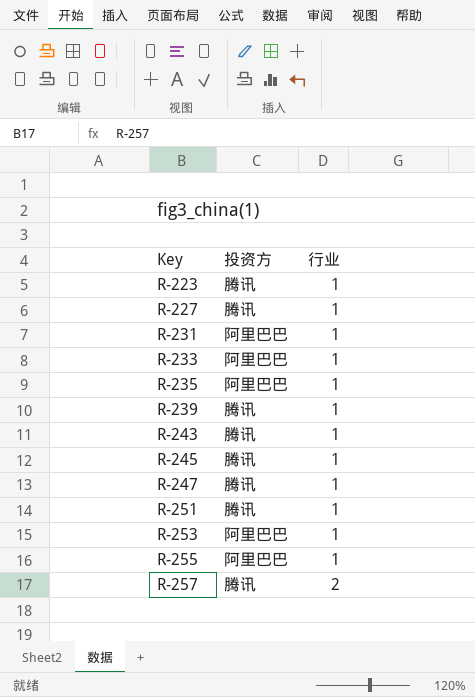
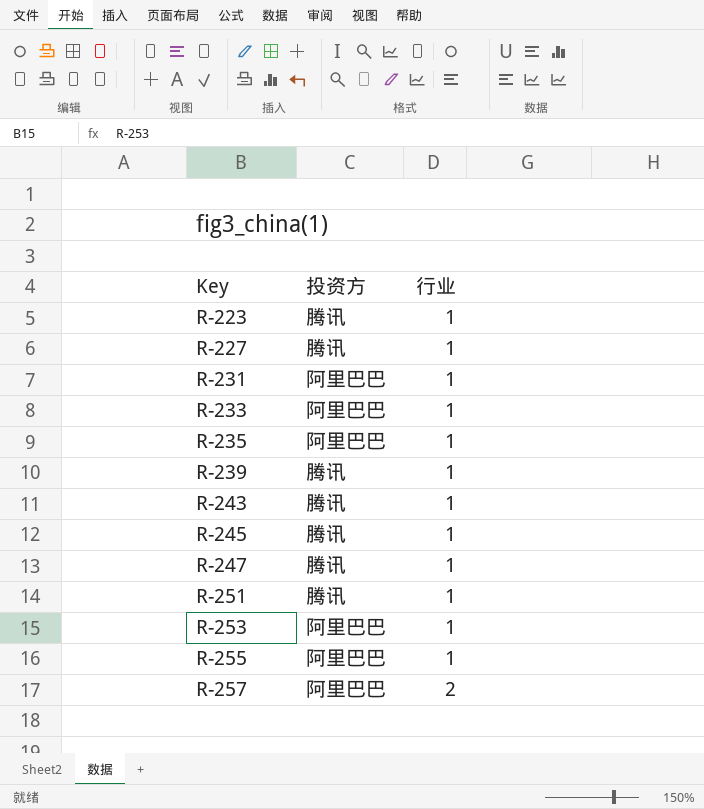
R-257 | 投资方: 腾讯 -> 阿里巴巴

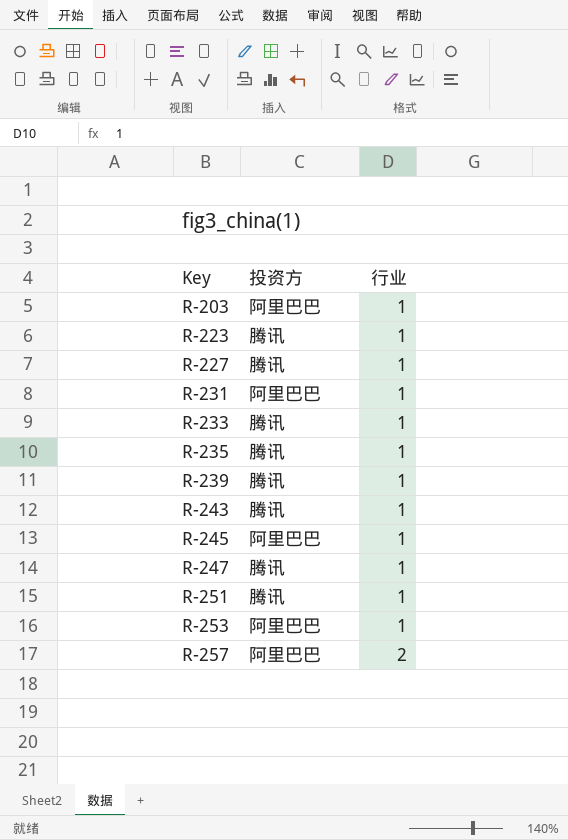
row R-255: 阿里巴巴 | 1 -> none
row R-203: none -> 阿里巴巴 | 1
R-233 | 投资方: 阿里巴巴 -> 腾讯
R-235 | 投资方: 阿里巴巴 -> 腾讯
R-245 | 投资方: 腾讯 -> 阿里巴巴

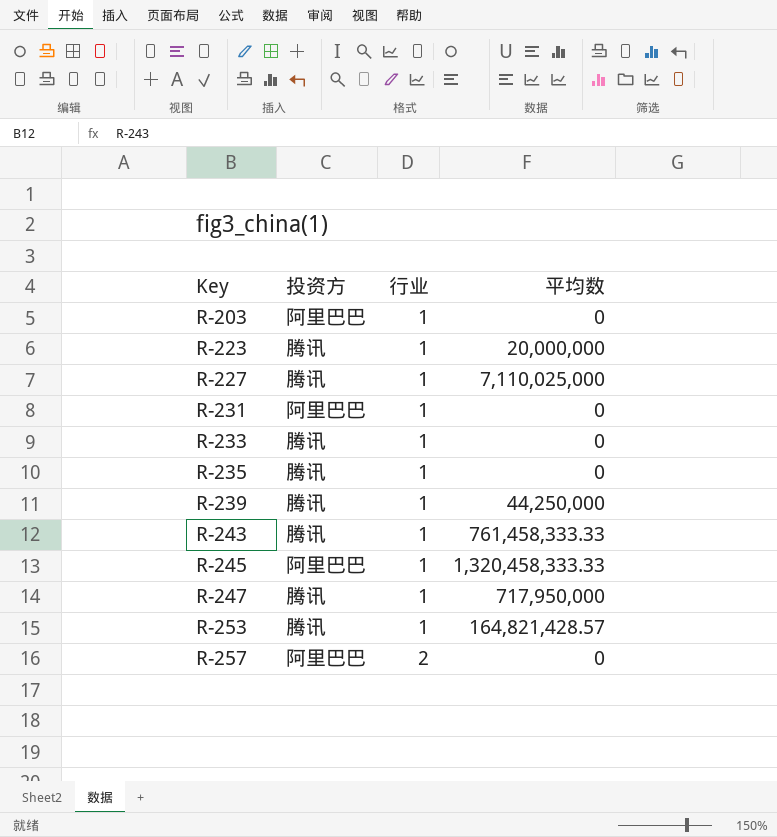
column 平均数 | position: none -> 4
row R-251: 腾讯 | 1 -> none
R-253 | 投资方: 阿里巴巴 -> 腾讯

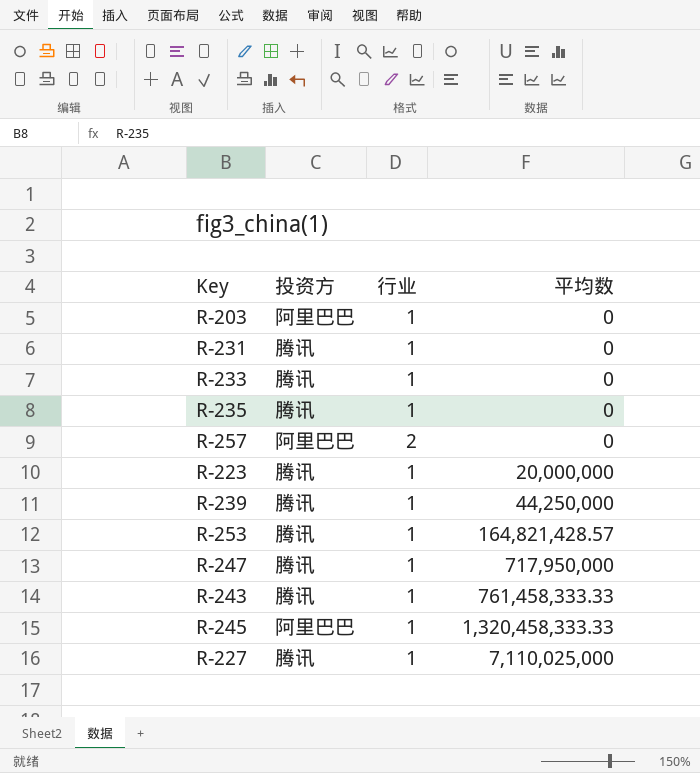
row order: Key ascending -> 平均数 ascending
R-231 | 投资方: 阿里巴巴 -> 腾讯

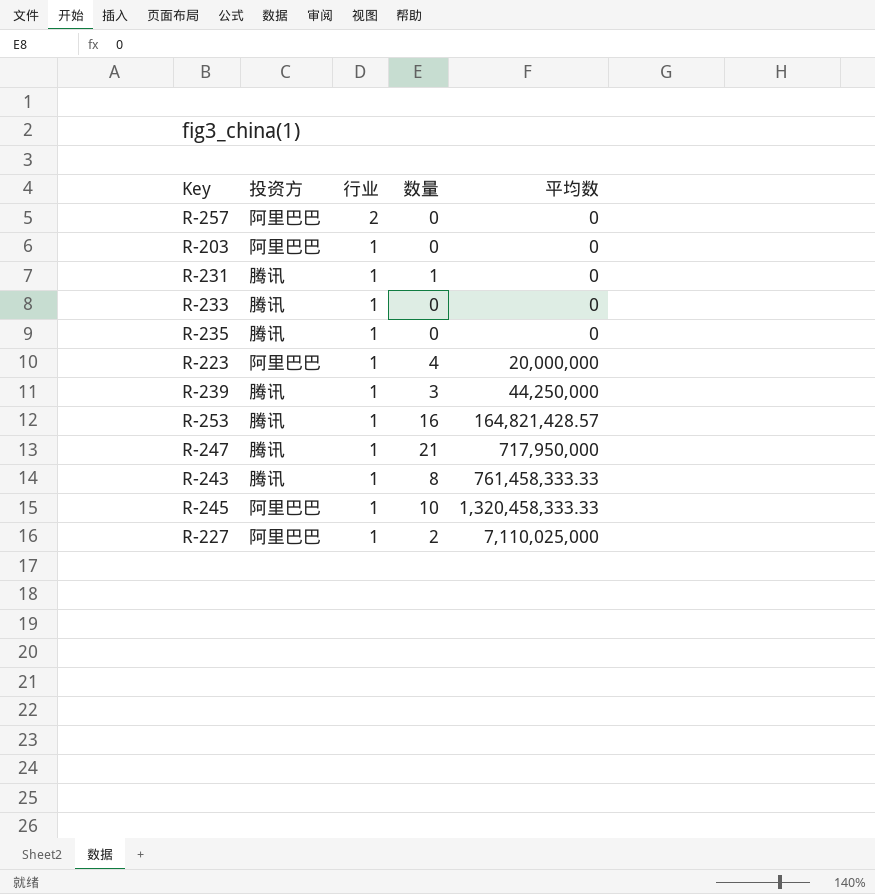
row order: 平均数 ascending -> 行业 descending
column 数量 | position: none -> 4
R-223 | 投资方: 腾讯 -> 阿里巴巴
R-227 | 投资方: 腾讯 -> 阿里巴巴

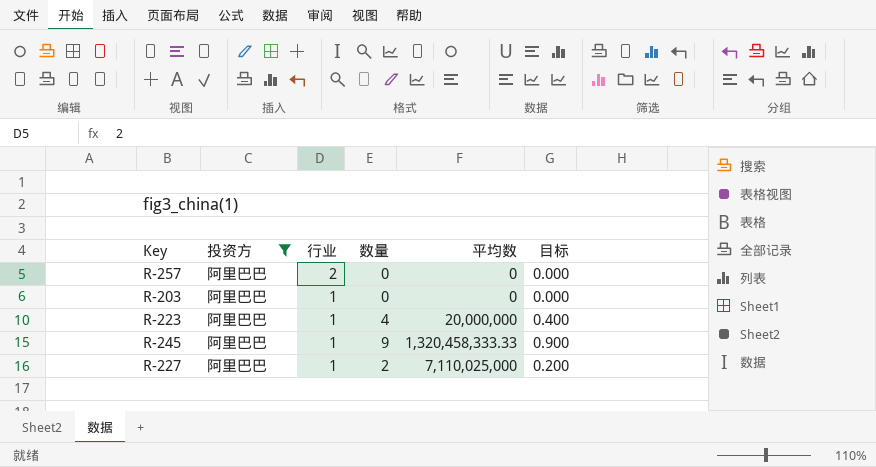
filter: none -> 投资方 = 阿里巴巴
column 目标 | formula: none -> [数量] * 0.1
R-245 | 数量: 10 -> 9

